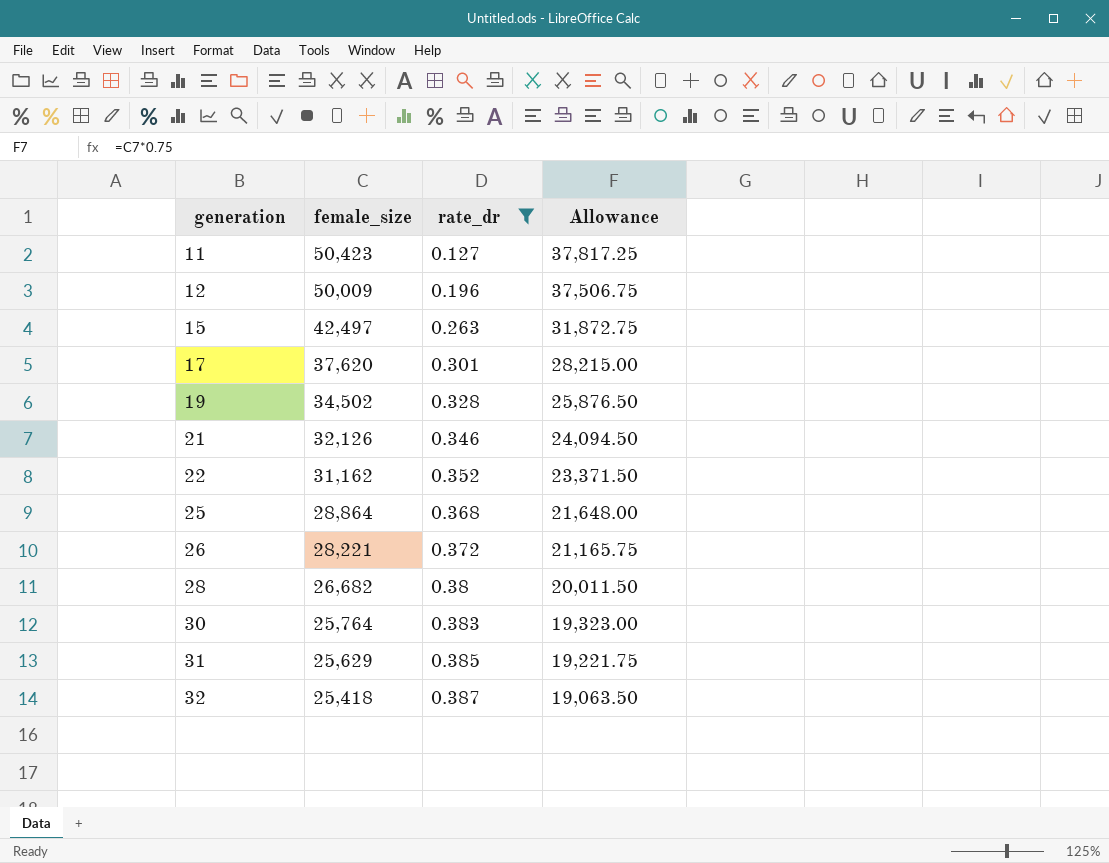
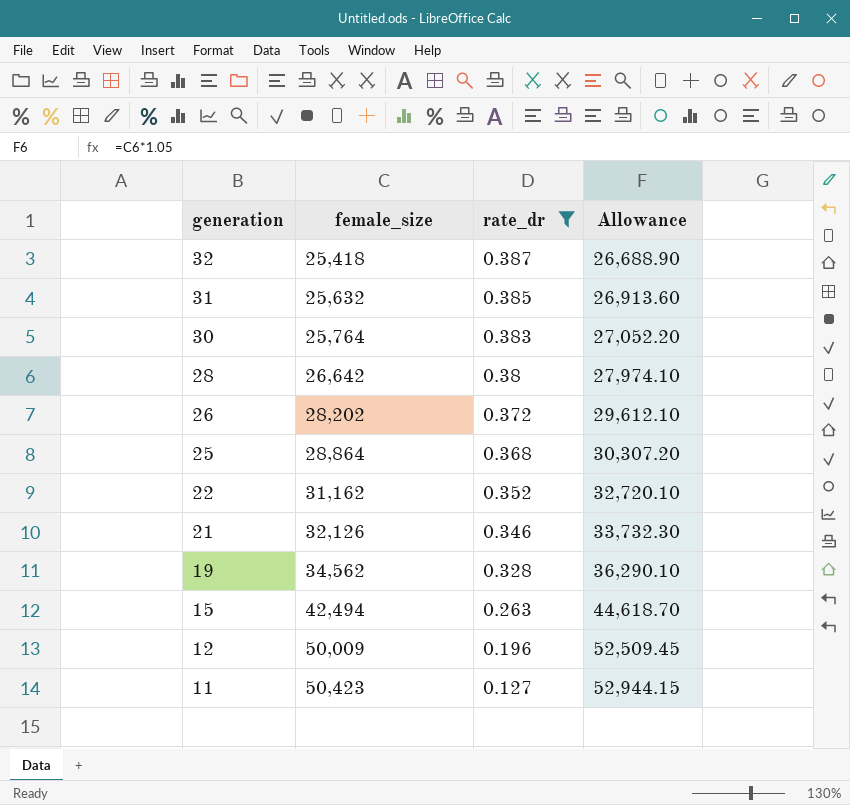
row order: generation ascending -> generation descending
column Allowance | formula: [female_size] * 0.75 -> [female_size] * 1.05
row 17: 37,620 | 0.301 | 28,215.00 -> none
31 | female_size: 25,629 -> 25,632
28 | female_size: 26,682 -> 26,642
26 | female_size: 28,221 -> 28,202
19 | female_size: 34,502 -> 34,562
15 | female_size: 42,497 -> 42,494

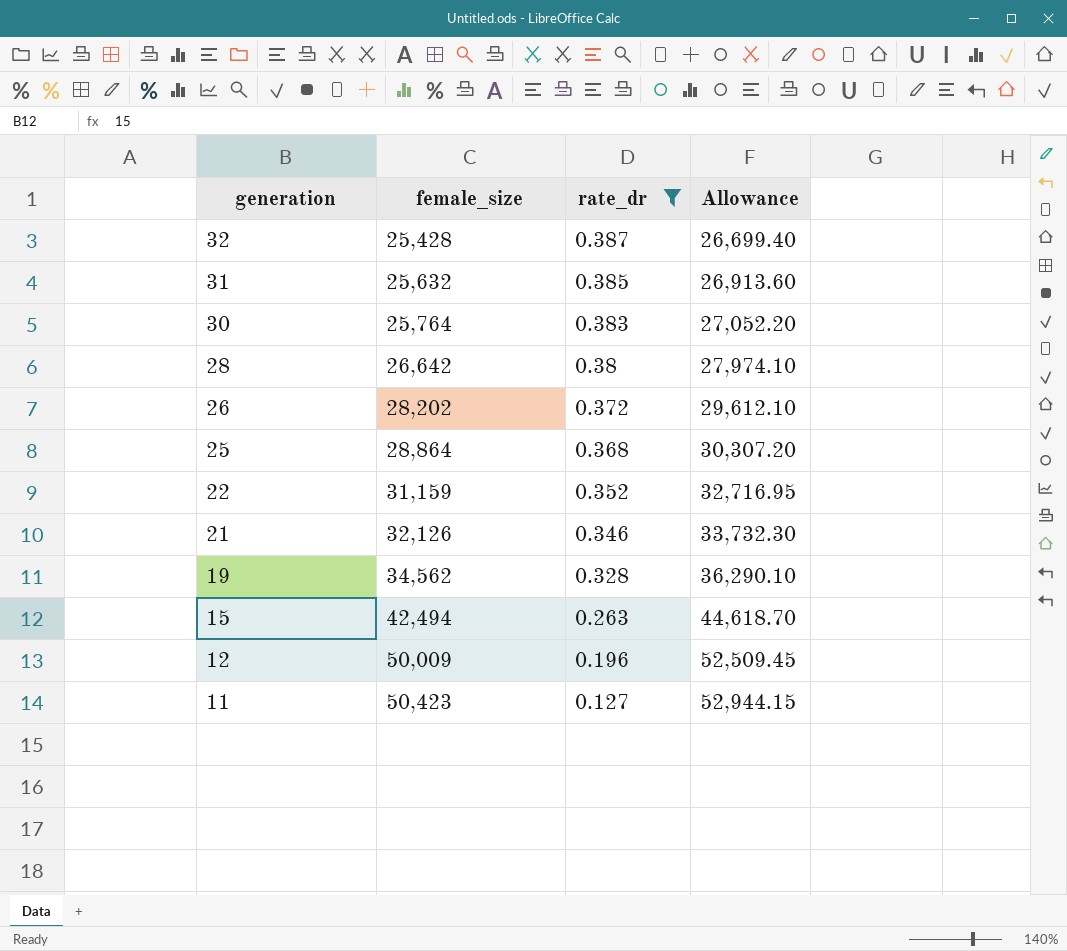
32 | female_size: 25,418 -> 25,428
32 | Allowance: 26,688.90 -> 26,699.40
22 | female_size: 31,162 -> 31,159
22 | Allowance: 32,720.10 -> 32,716.95

